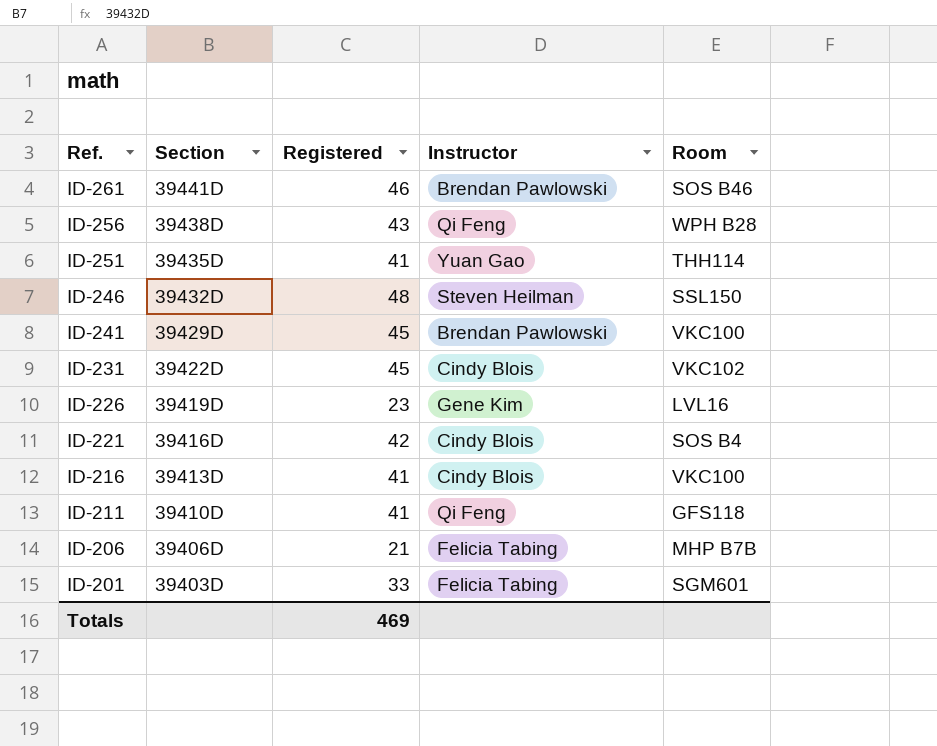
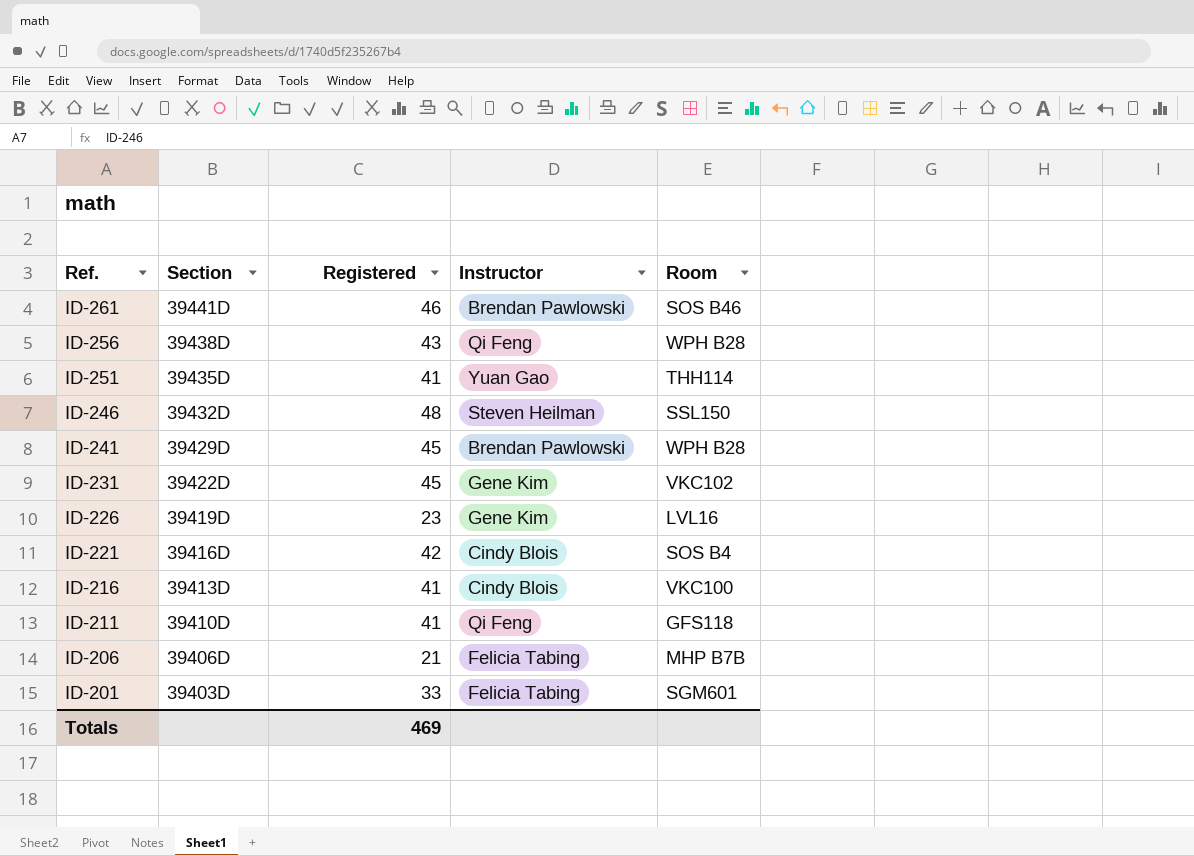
ID-241 | Room: VKC100 -> WPH B28
ID-231 | Instructor: Cindy Blois -> Gene Kim

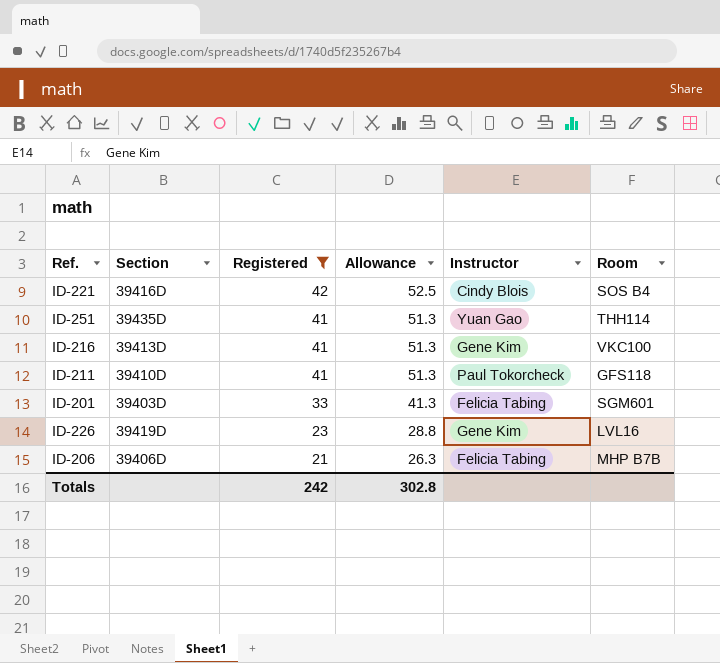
filter: none -> Registered <= 42
row order: Ref. descending -> Registered descending
column Allowance | formula: none -> [Registered] * 1.25
ID-216 | Instructor: Cindy Blois -> Gene Kim
ID-211 | Instructor: Qi Feng -> Paul Tokorcheck
Totals | Registered: 469 -> 242

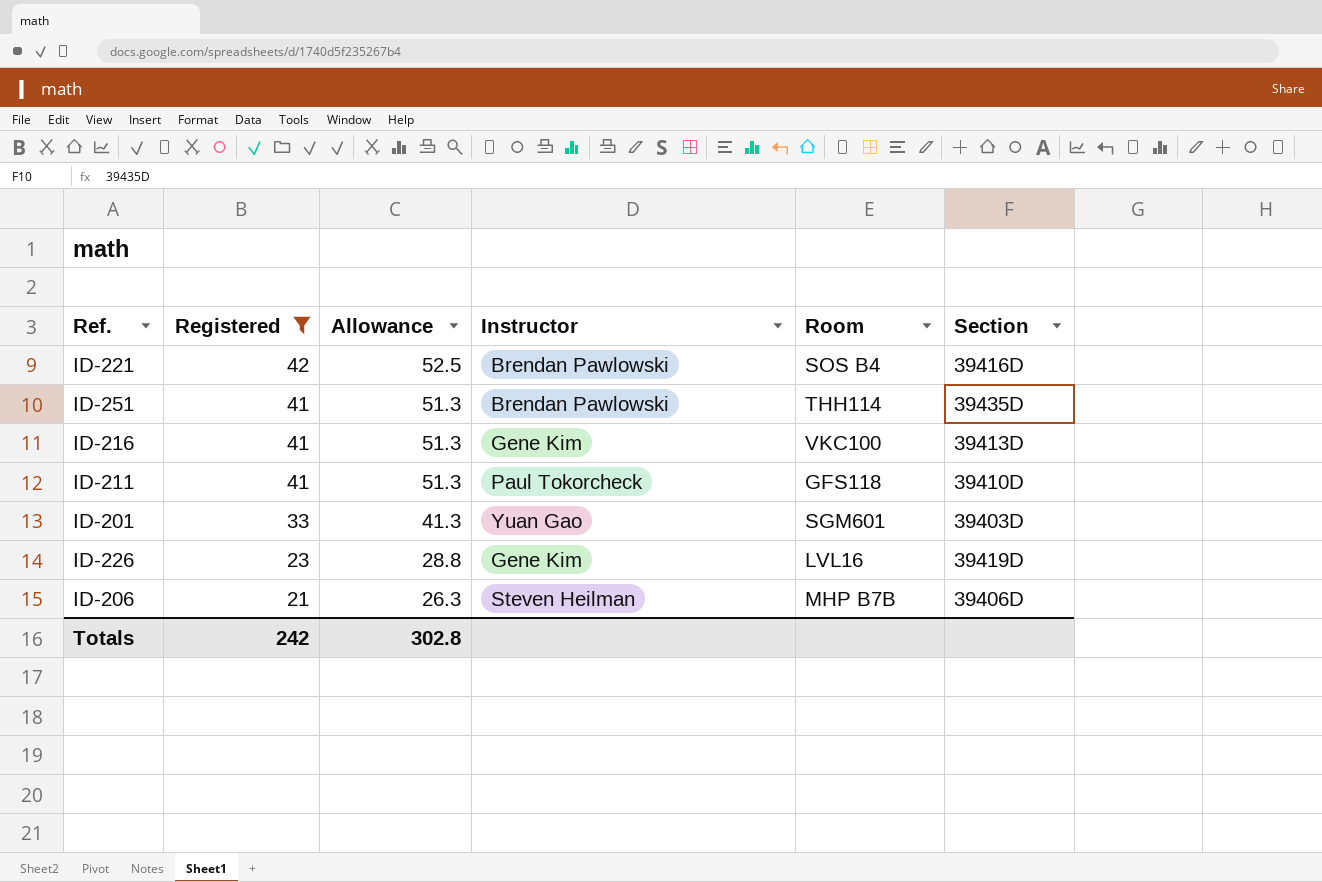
column Section | position: 2 -> 6
ID-221 | Instructor: Cindy Blois -> Brendan Pawlowski
ID-251 | Instructor: Yuan Gao -> Brendan Pawlowski
ID-201 | Instructor: Felicia Tabing -> Yuan Gao
ID-206 | Instructor: Felicia Tabing -> Steven Heilman

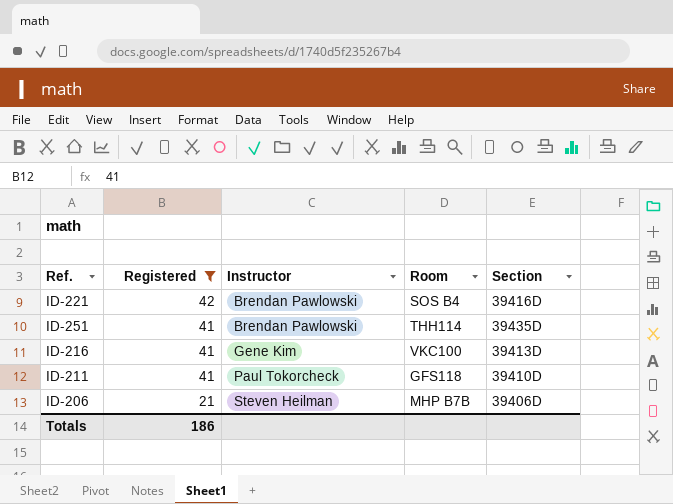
column Allowance | formula: [Registered] * 1.25 -> none
row ID-201: 33 | 41.3 | Yuan Gao | SGM601 | 39403D -> none
row ID-226: 23 | 28.8 | Gene Kim | LVL16 | 39419D -> none
Totals | Registered: 242 -> 186

